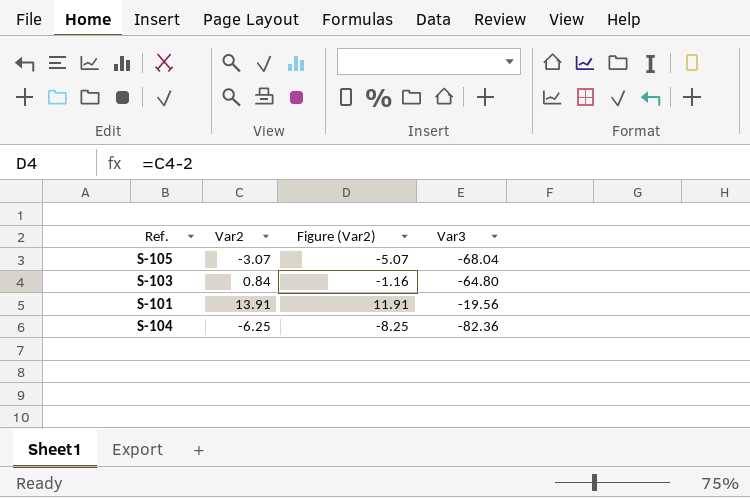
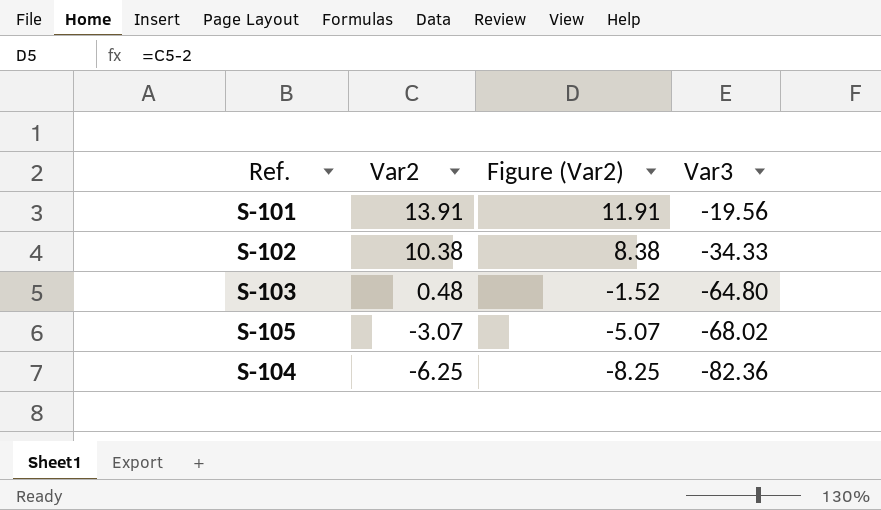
row order: none -> Var2 descending
row S-102: none -> 10.38 | 8.38 | -34.33
S-103 | Var2: 0.84 -> 0.48
S-103 | Figure (Var2): -1.16 -> -1.52
S-105 | Var3: -68.04 -> -68.02

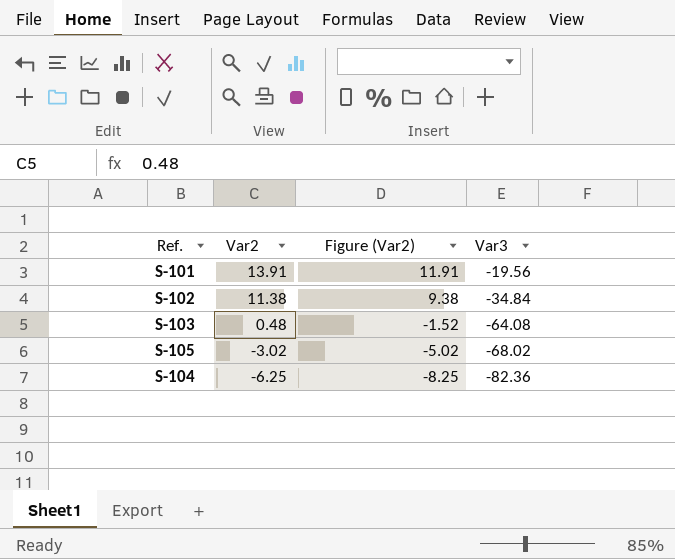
S-102 | Var2: 10.38 -> 11.38
S-102 | Figure (Var2): 8.38 -> 9.38
S-102 | Var3: -34.33 -> -34.84
S-103 | Var3: -64.80 -> -64.08
S-105 | Var2: -3.07 -> -3.02
S-105 | Figure (Var2): -5.07 -> -5.02

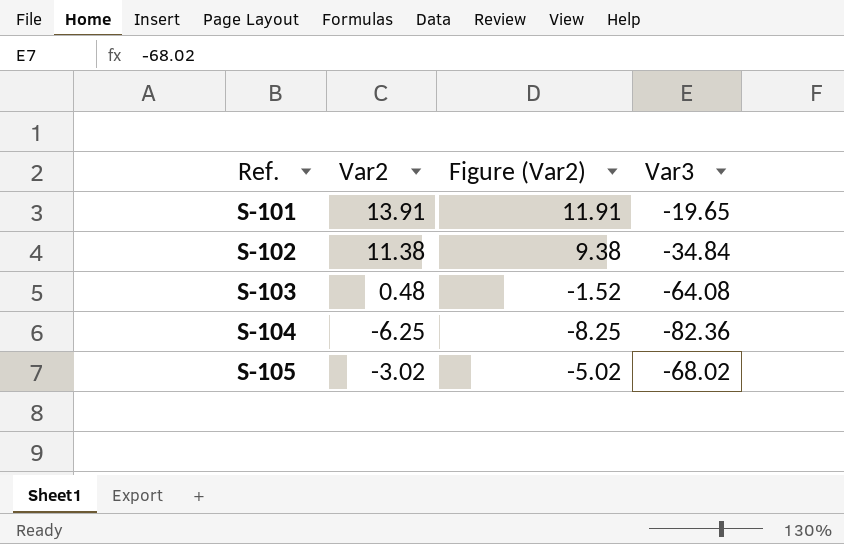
row order: Var2 descending -> Ref. ascending
S-101 | Var3: -19.56 -> -19.65

